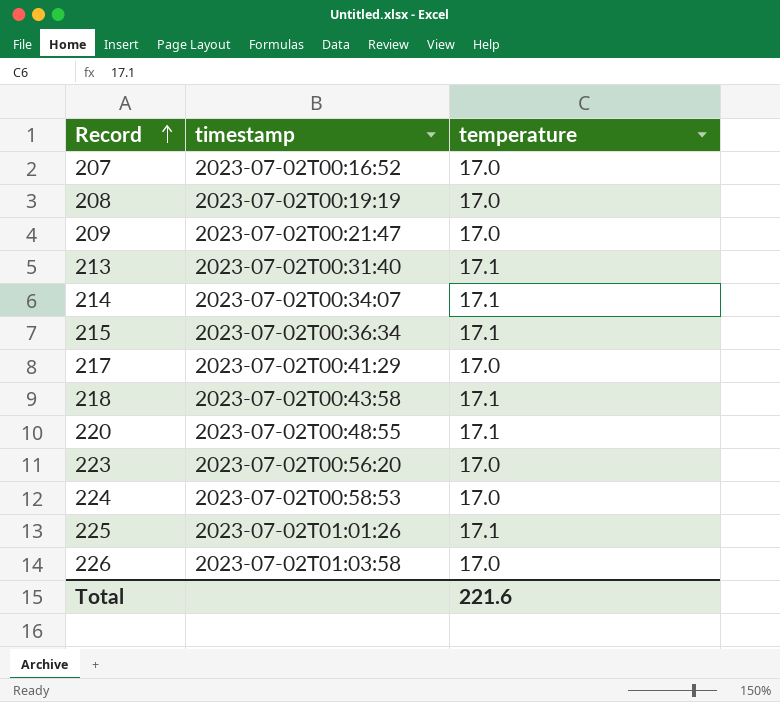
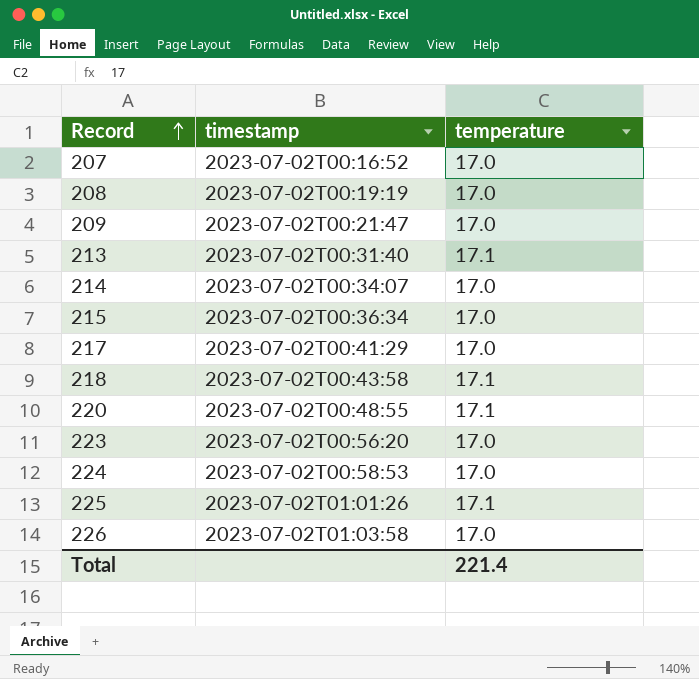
214 | temperature: 17.1 -> 17.0
215 | temperature: 17.1 -> 17.0
Total | temperature: 221.6 -> 221.4

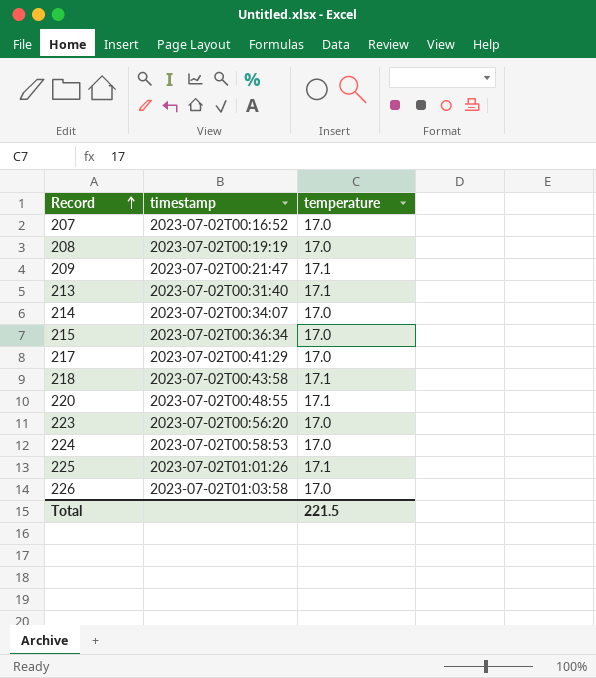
209 | temperature: 17.0 -> 17.1
Total | temperature: 221.4 -> 221.5

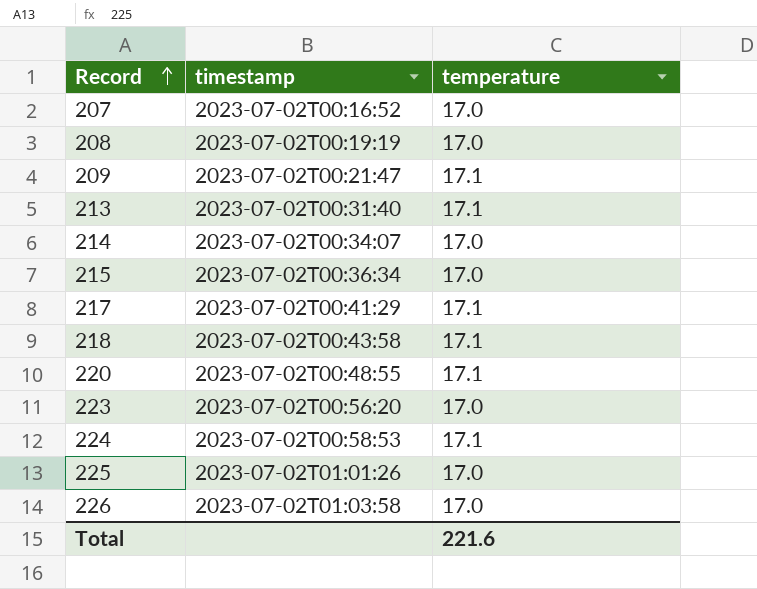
217 | temperature: 17.0 -> 17.1
224 | temperature: 17.0 -> 17.1
225 | temperature: 17.1 -> 17.0
Total | temperature: 221.5 -> 221.6

